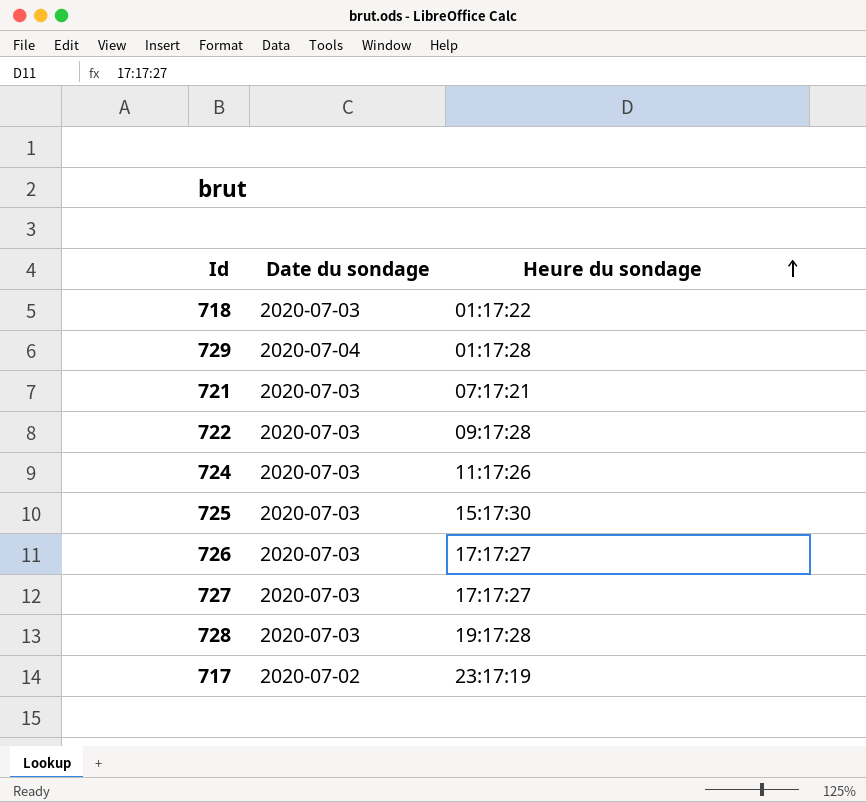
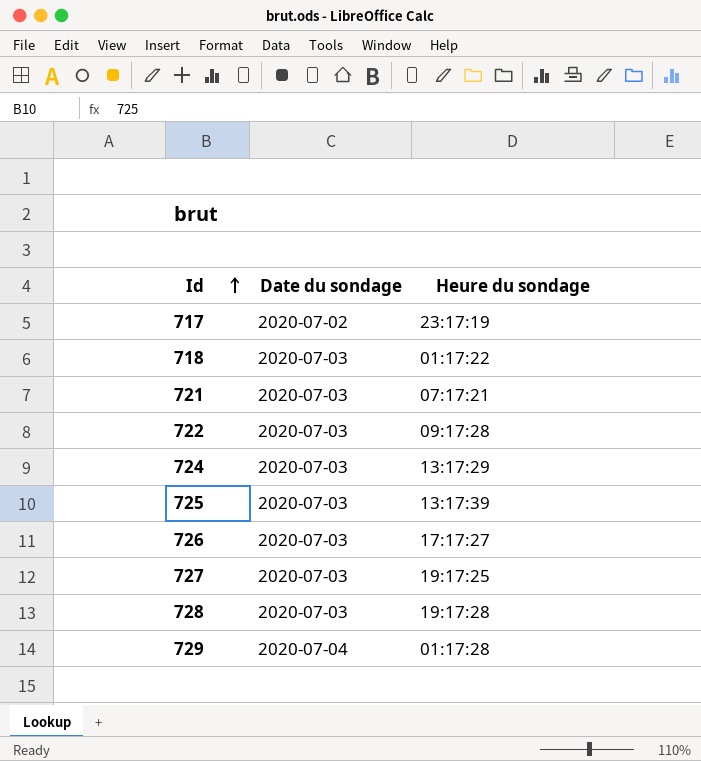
row order: Heure du sondage ascending -> Id ascending
724 | Heure du sondage: 11:17:26 -> 13:17:29
725 | Heure du sondage: 15:17:30 -> 13:17:39
727 | Heure du sondage: 17:17:27 -> 19:17:25

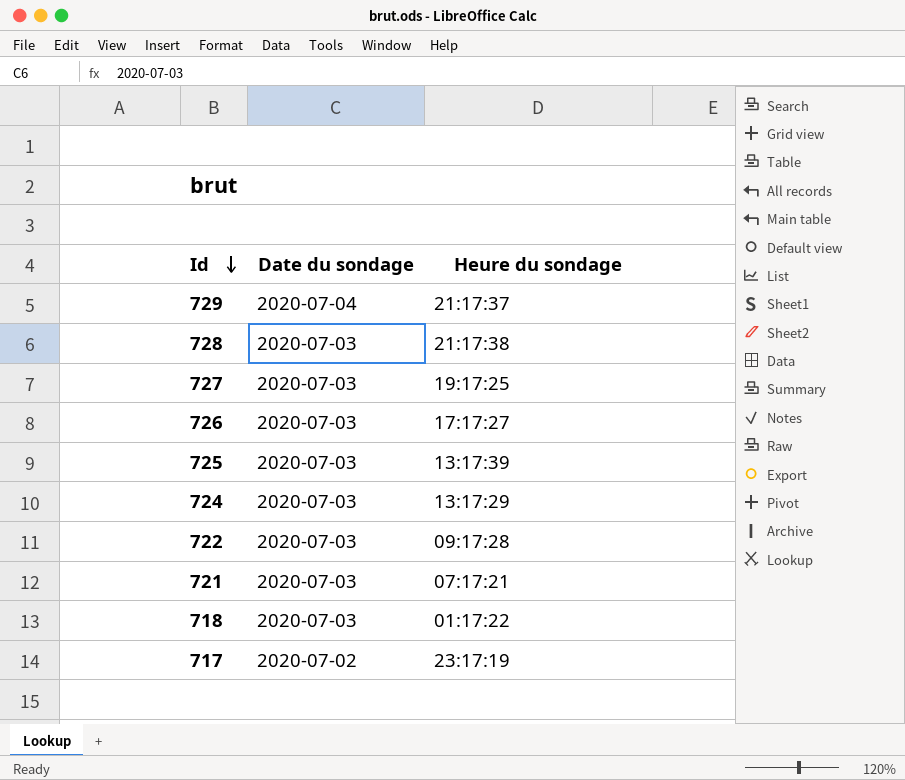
row order: Id ascending -> Id descending
729 | Heure du sondage: 01:17:28 -> 21:17:37
728 | Heure du sondage: 19:17:28 -> 21:17:38

